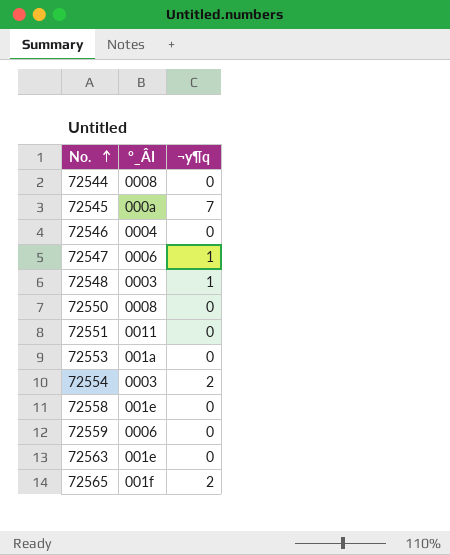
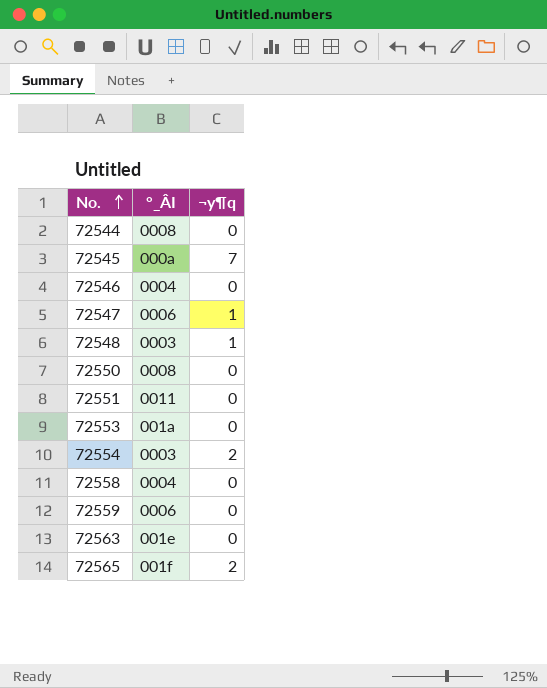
72558 | °_ÂI: 001e -> 0004

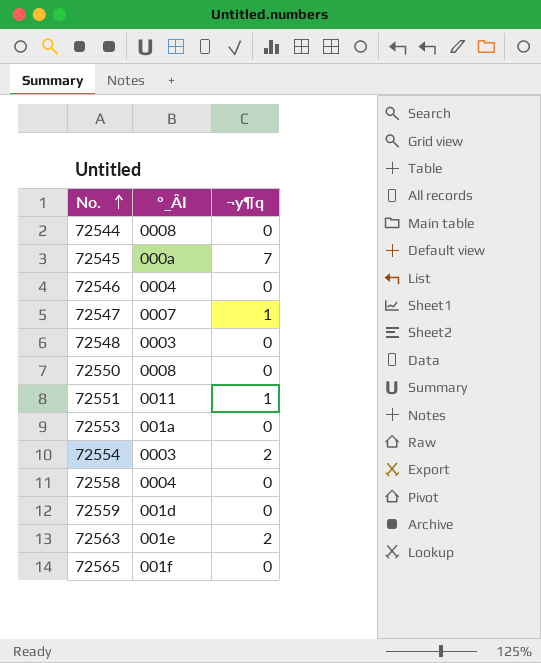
72547 | °_ÂI: 0006 -> 0007
72548 | ¬y¶q: 1 -> 0
72551 | ¬y¶q: 0 -> 1
72559 | °_ÂI: 0006 -> 001d
72563 | ¬y¶q: 0 -> 2
72565 | ¬y¶q: 2 -> 0

